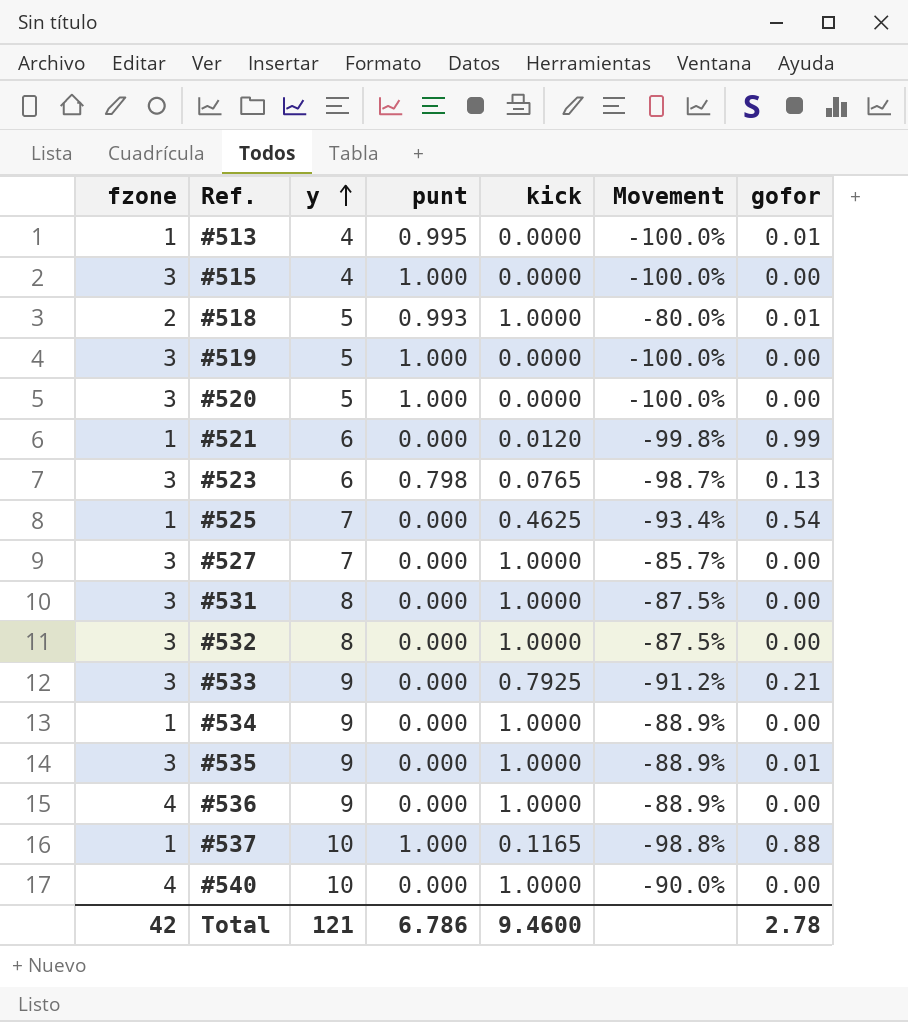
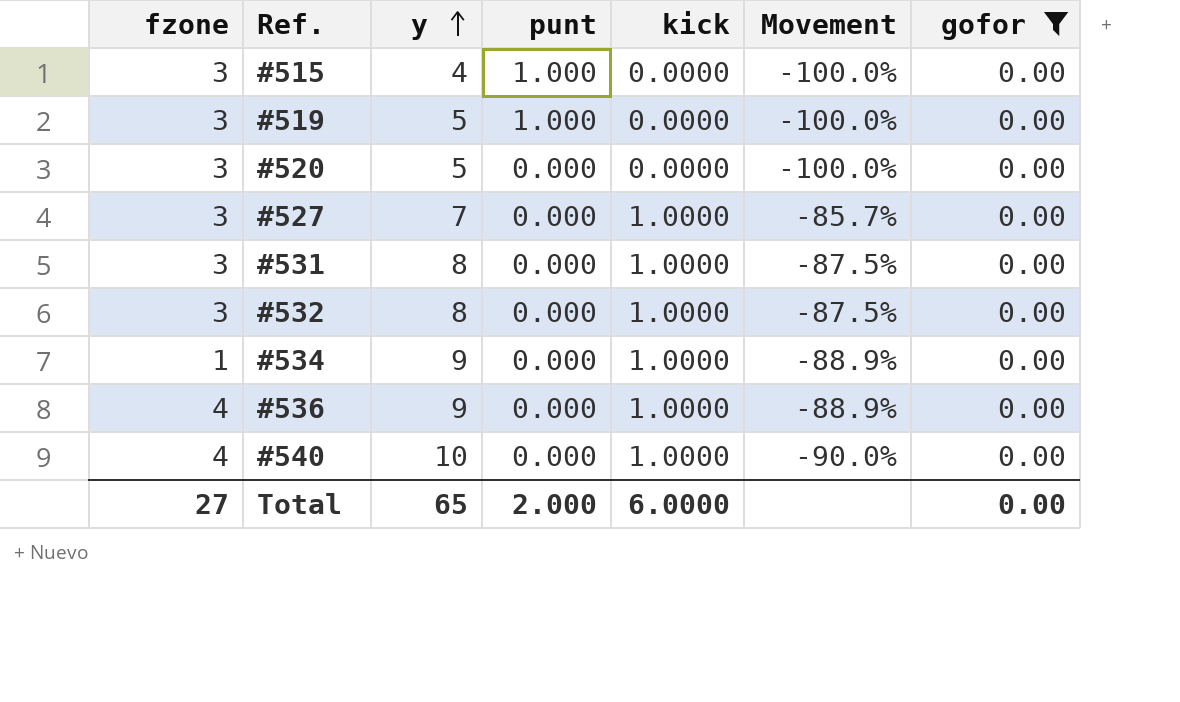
filter: none -> gofor = 0.00
#520 | punt: 1.000 -> 0.000
Total | fzone: 42 -> 27
Total | y: 121 -> 65
Total | punt: 6.786 -> 2.000
Total | kick: 9.4600 -> 6.0000
Total | gofor: 2.78 -> 0.00

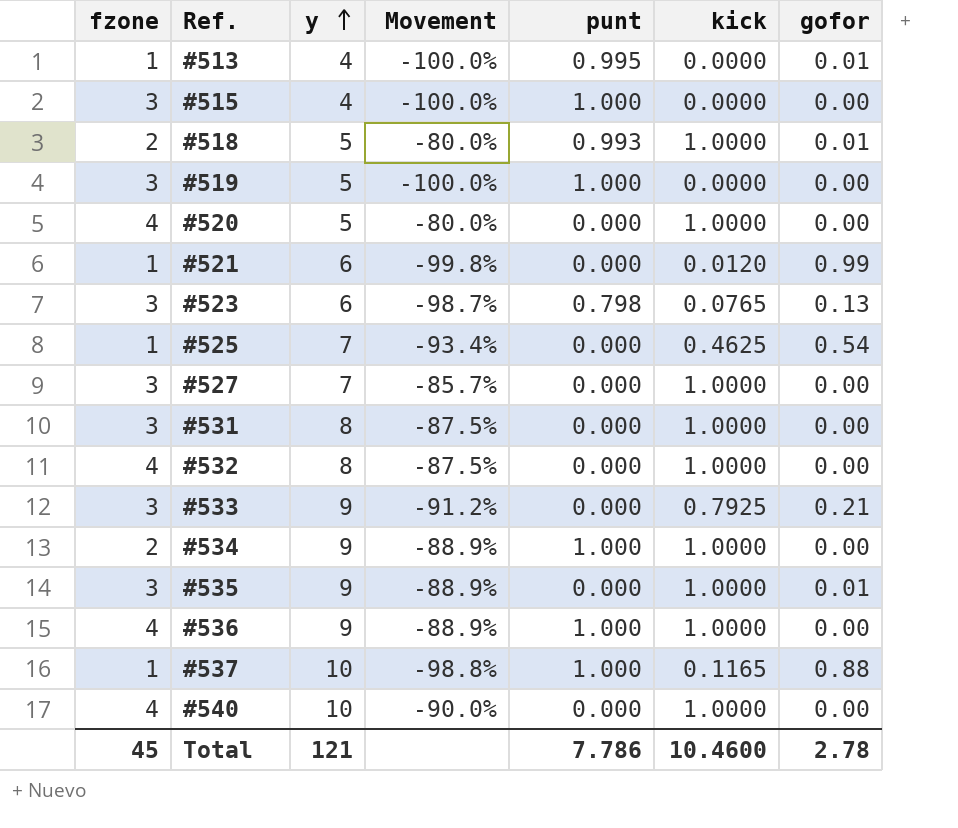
filter: gofor = 0.00 -> none
column Movement | position: 6 -> 4
#520 | fzone: 3 -> 4
#520 | Movement: -100.0% -> -80.0%
#520 | kick: 0.0000 -> 1.0000
#532 | fzone: 3 -> 4
#534 | fzone: 1 -> 2
#534 | punt: 0.000 -> 1.000
#536 | punt: 0.000 -> 1.000
Total | fzone: 27 -> 45
Total | y: 65 -> 121
Total | punt: 2.000 -> 7.786
Total | kick: 6.0000 -> 10.4600
Total | gofor: 0.00 -> 2.78

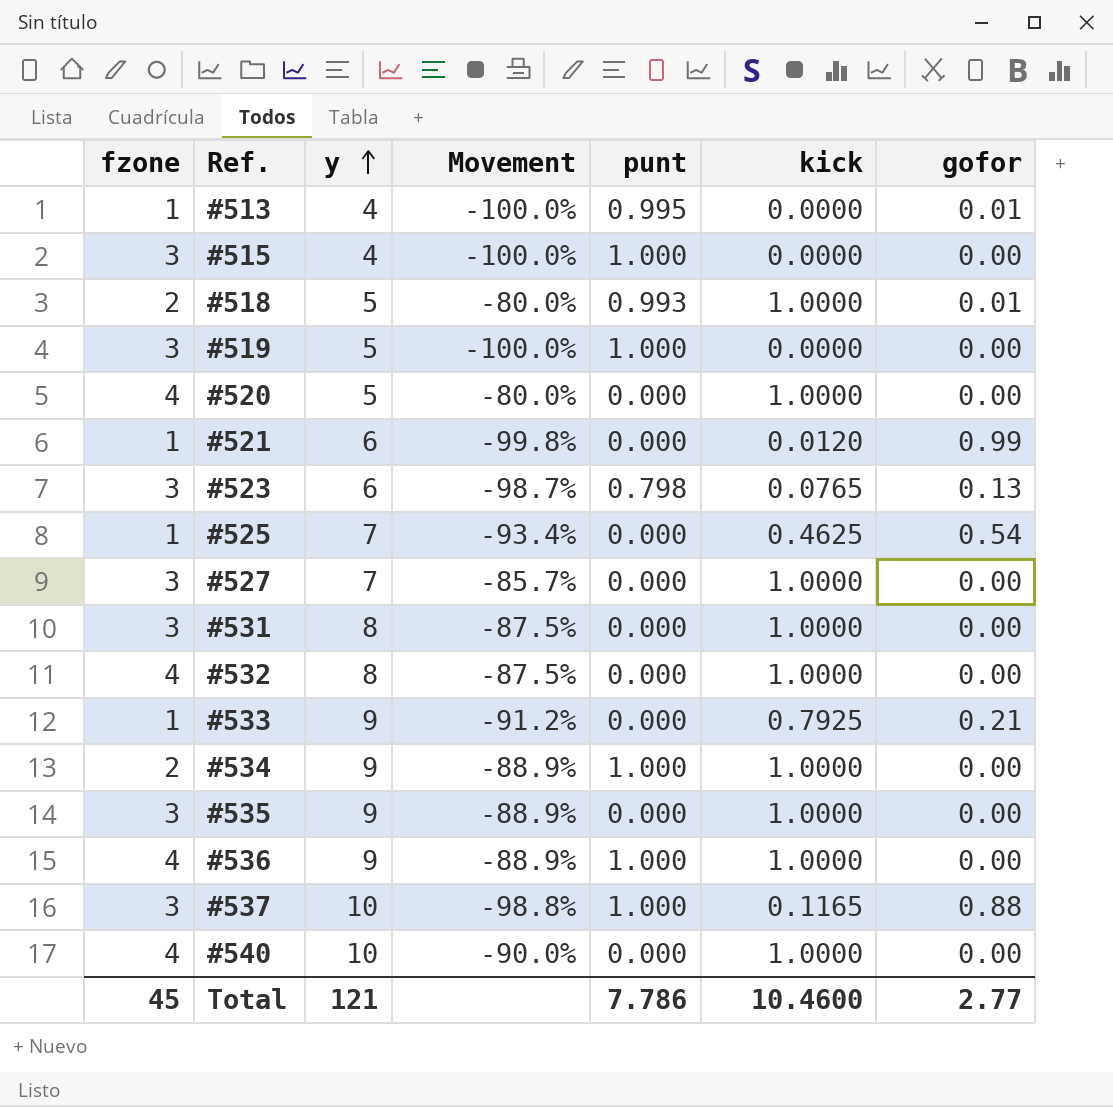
#533 | fzone: 3 -> 1
#535 | gofor: 0.01 -> 0.00
#537 | fzone: 1 -> 3
Total | gofor: 2.78 -> 2.77

